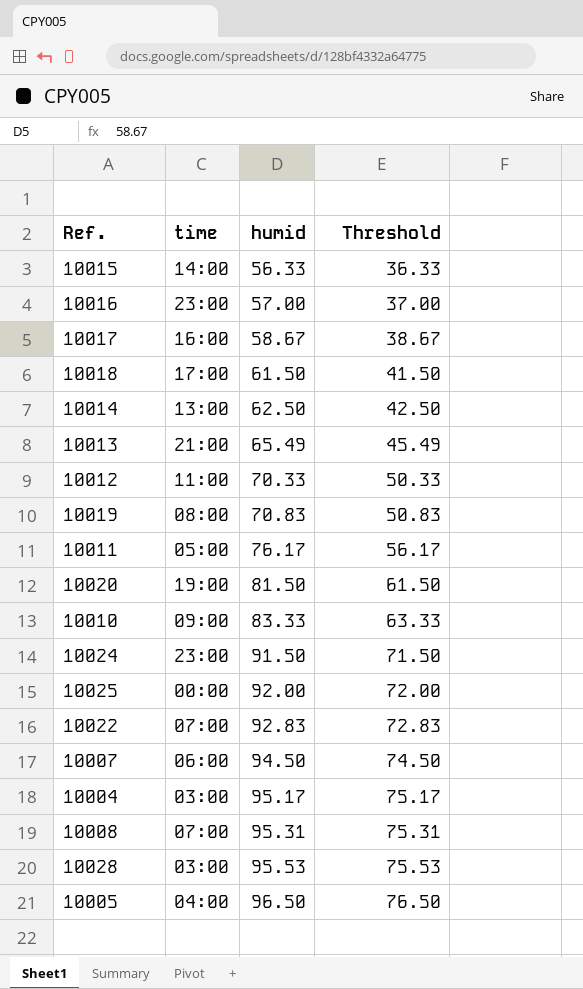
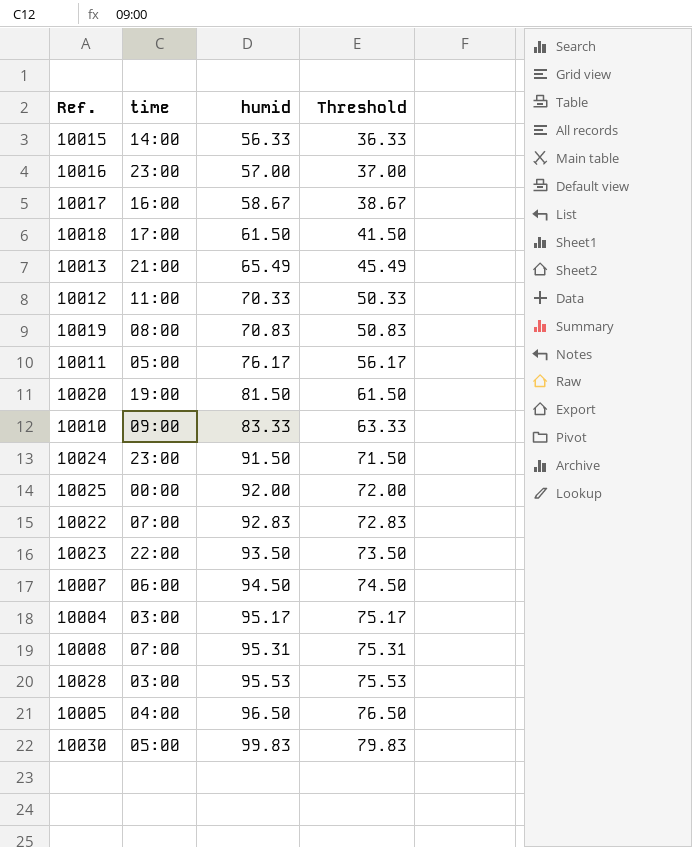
row 10014: 13:00 | 62.50 | 42.50 -> none
row 10023: none -> 22:00 | 93.50 | 73.50
row 10030: none -> 05:00 | 99.83 | 79.83

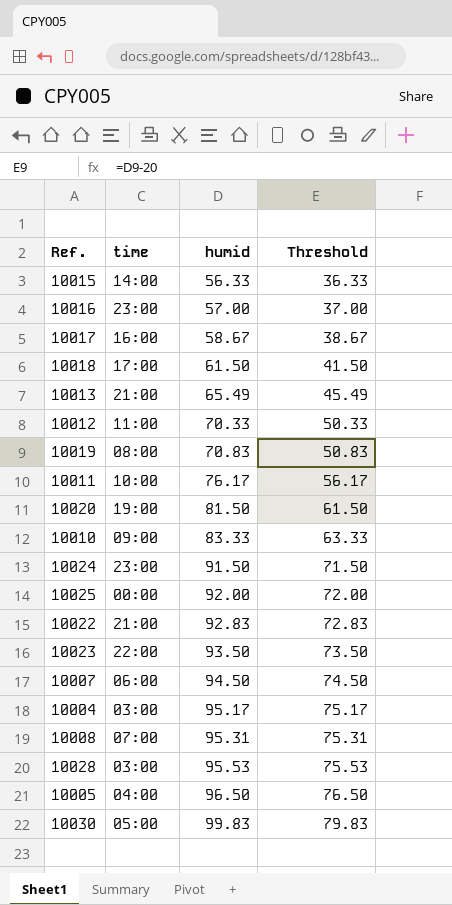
10011 | time: 05:00 -> 10:00
10022 | time: 07:00 -> 21:00

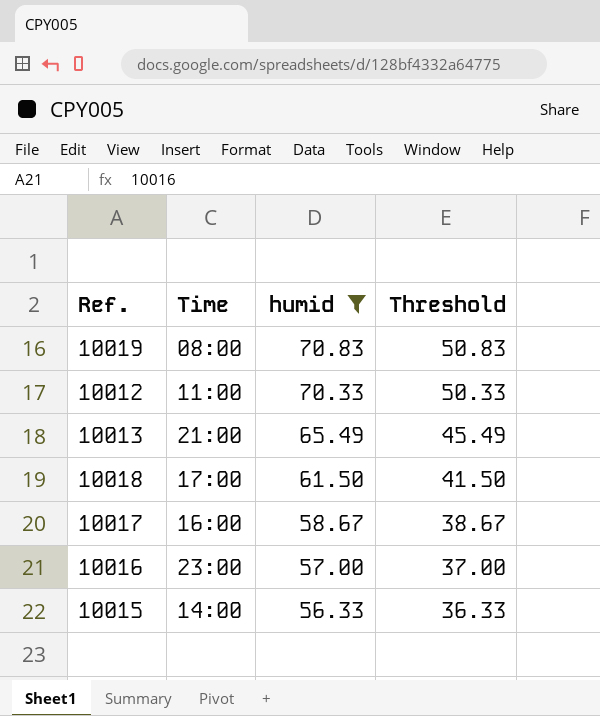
filter: none -> humid <= 70.83
row order: humid ascending -> humid descending
column name: time -> Time

